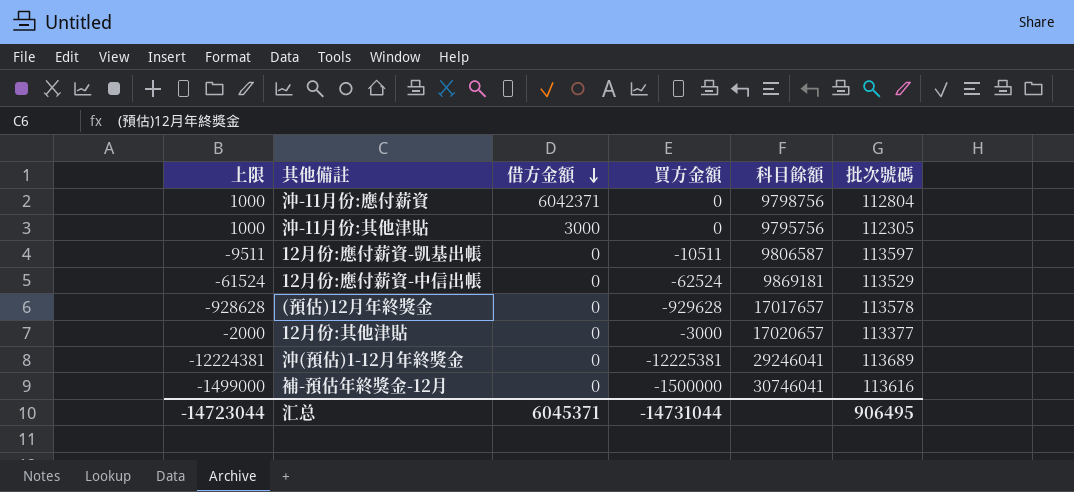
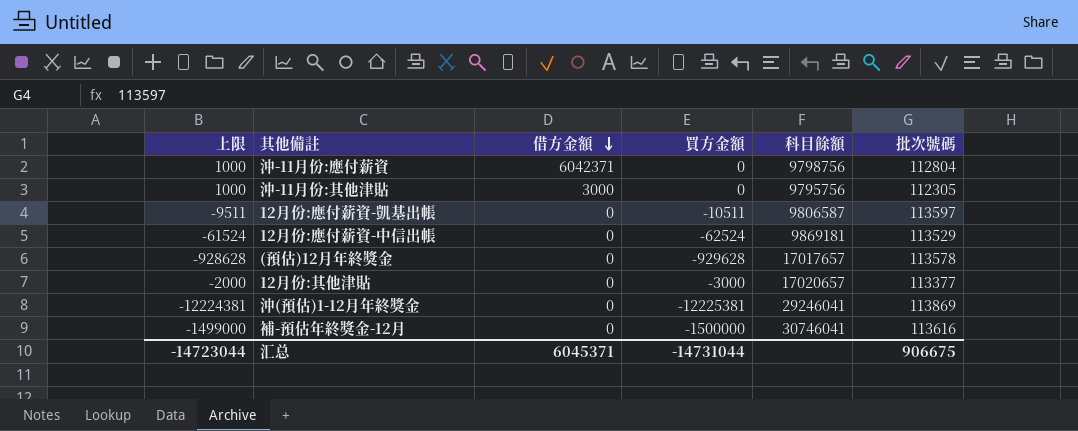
沖(預估)1-12月年終獎金 | 批次號碼: 113689 -> 113869
汇总 | 批次號碼: 906495 -> 906675

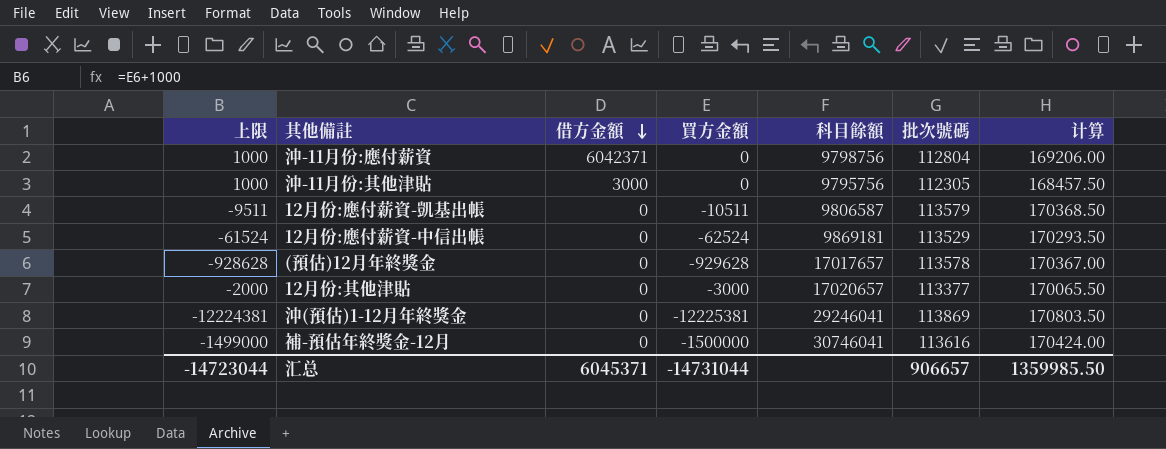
column 计算 | formula: none -> [批次號碼] * 1.5
12月份:應付薪資-凱基出帳 | 批次號碼: 113597 -> 113579
汇总 | 批次號碼: 906675 -> 906657

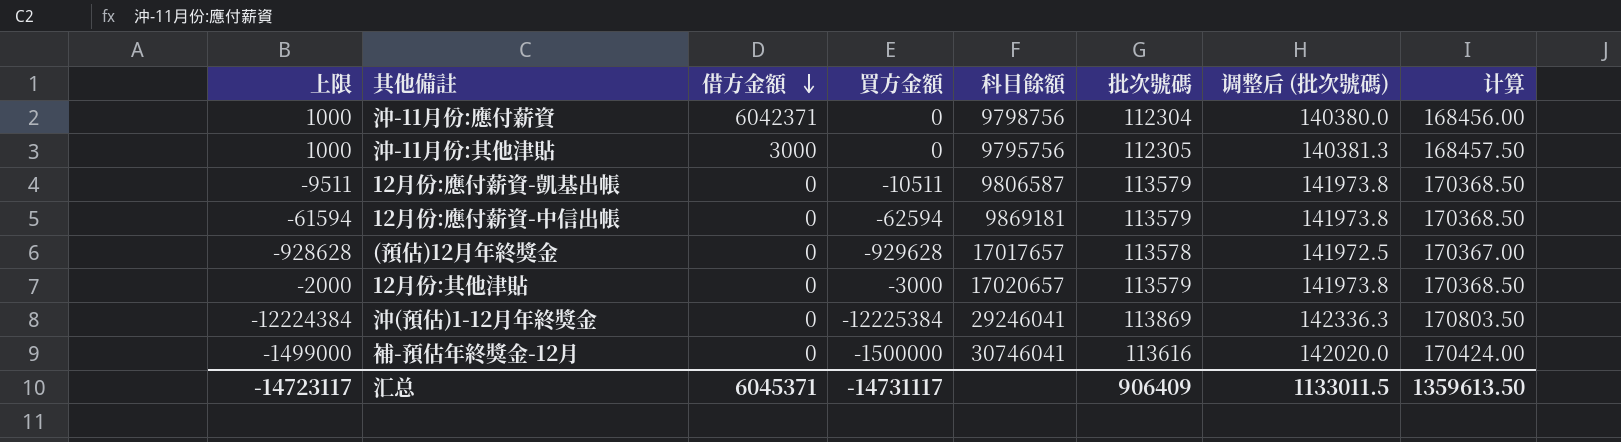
column 调整后 (批次號碼) | formula: none -> [批次號碼] * 1.25
沖-11月份:應付薪資 | 批次號碼: 112804 -> 112304
沖-11月份:應付薪資 | 计算: 169206.00 -> 168456.00
12月份:應付薪資-中信出帳 | 上限: -61524 -> -61594
12月份:應付薪資-中信出帳 | 買方金額: -62524 -> -62594
12月份:應付薪資-中信出帳 | 批次號碼: 113529 -> 113579
12月份:應付薪資-中信出帳 | 计算: 170293.50 -> 170368.50
12月份:其他津貼 | 批次號碼: 113377 -> 113579
12月份:其他津貼 | 计算: 170065.50 -> 170368.50
沖(預估)1-12月年終獎金 | 上限: -12224381 -> -12224384
沖(預估)1-12月年終獎金 | 買方金額: -12225381 -> -12225384
汇总 | 上限: -14723044 -> -14723117
汇总 | 買方金額: -14731044 -> -14731117
汇总 | 批次號碼: 906657 -> 906409
汇总 | 计算: 1359985.50 -> 1359613.50

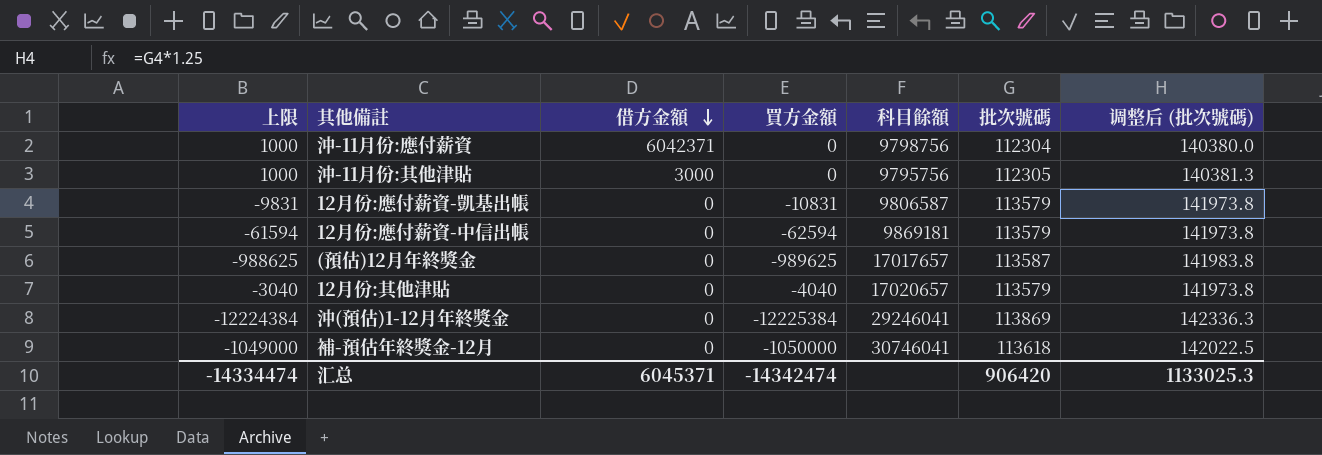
column 计算 | formula: [批次號碼] * 1.5 -> none
12月份:應付薪資-凱基出帳 | 上限: -9511 -> -9831
12月份:應付薪資-凱基出帳 | 買方金額: -10511 -> -10831
(預估)12月年終獎金 | 上限: -928628 -> -988625
(預估)12月年終獎金 | 買方金額: -929628 -> -989625
(預估)12月年終獎金 | 批次號碼: 113578 -> 113587
(預估)12月年終獎金 | 调整后 (批次號碼): 141972.5 -> 141983.8
12月份:其他津貼 | 上限: -2000 -> -3040
12月份:其他津貼 | 買方金額: -3000 -> -4040
補-預估年終獎金-12月 | 上限: -1499000 -> -1049000
補-預估年終獎金-12月 | 買方金額: -1500000 -> -1050000
補-預估年終獎金-12月 | 批次號碼: 113616 -> 113618
補-預估年終獎金-12月 | 调整后 (批次號碼): 142020.0 -> 142022.5
汇总 | 上限: -14723117 -> -14334474
汇总 | 買方金額: -14731117 -> -14342474
汇总 | 批次號碼: 906409 -> 906420
汇总 | 调整后 (批次號碼): 1133011.5 -> 1133025.3

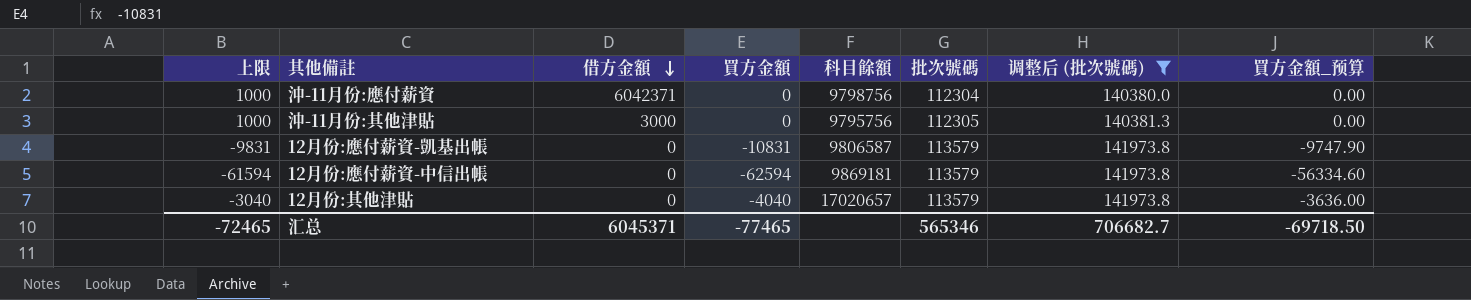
filter: none -> 调整后 (批次號碼) <= 141973.8
column 買方金額_预算 | formula: none -> [買方金額] * 0.9
汇总 | 上限: -14334474 -> -72465
汇总 | 買方金額: -14342474 -> -77465
汇总 | 批次號碼: 906420 -> 565346
汇总 | 调整后 (批次號碼): 1133025.3 -> 706682.7

